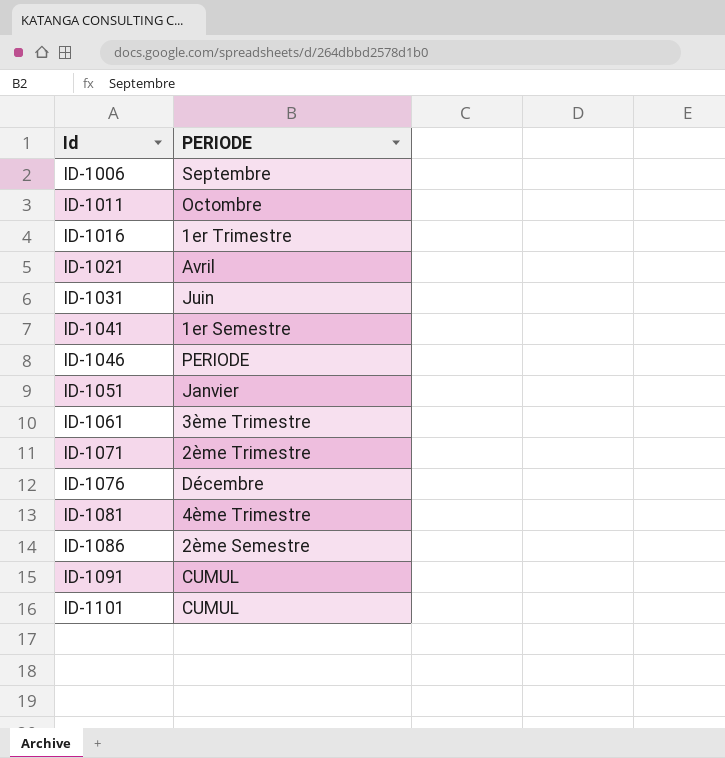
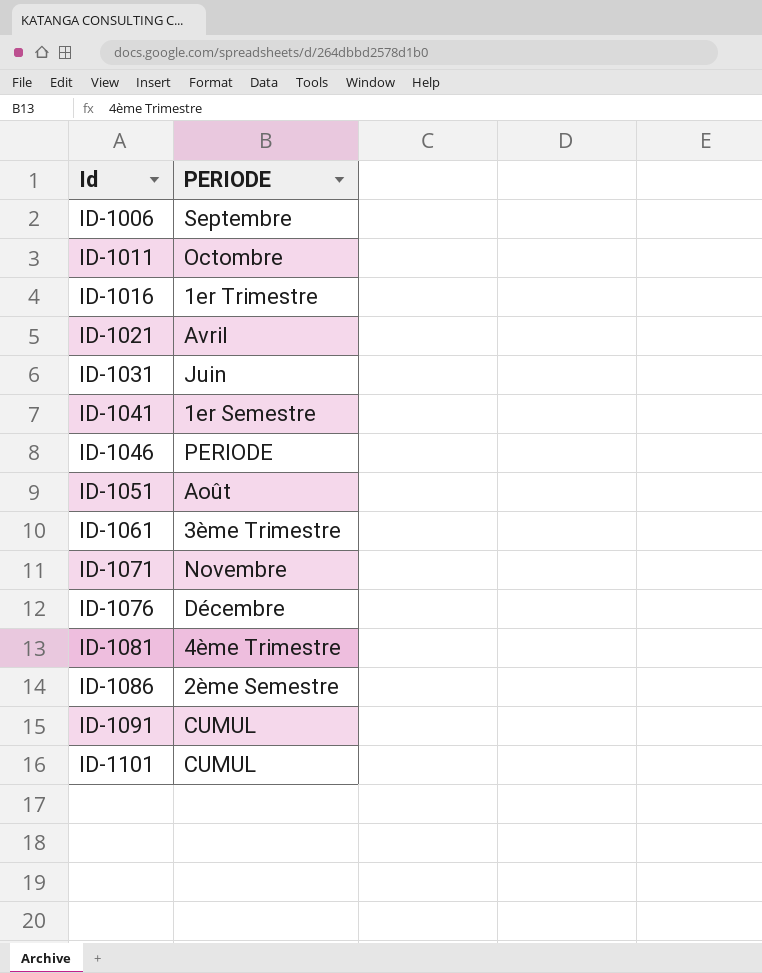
ID-1051 | PERIODE: Janvier -> Août
ID-1071 | PERIODE: 2ème Trimestre -> Novembre

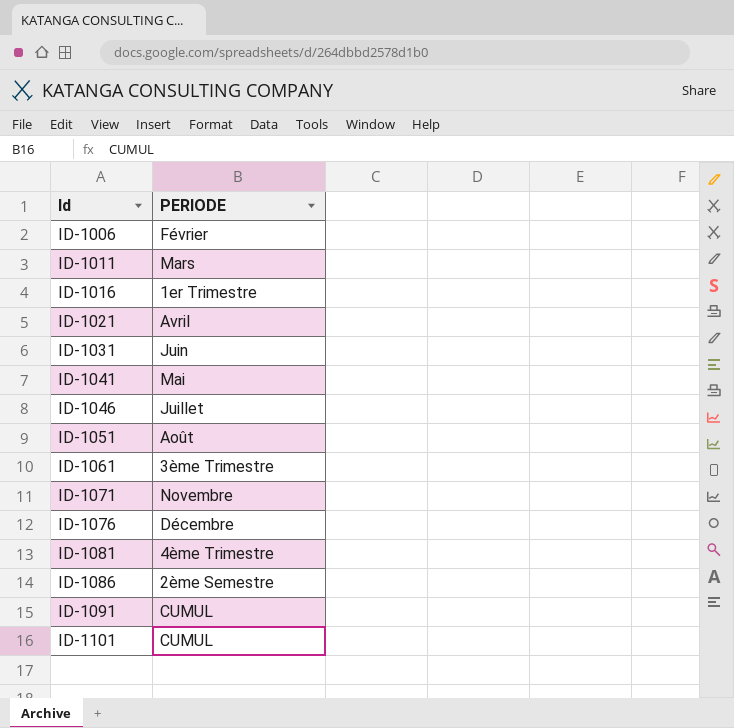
ID-1006 | PERIODE: Septembre -> Février
ID-1011 | PERIODE: Octombre -> Mars
ID-1041 | PERIODE: 1er Semestre -> Mai
ID-1046 | PERIODE: PERIODE -> Juillet

